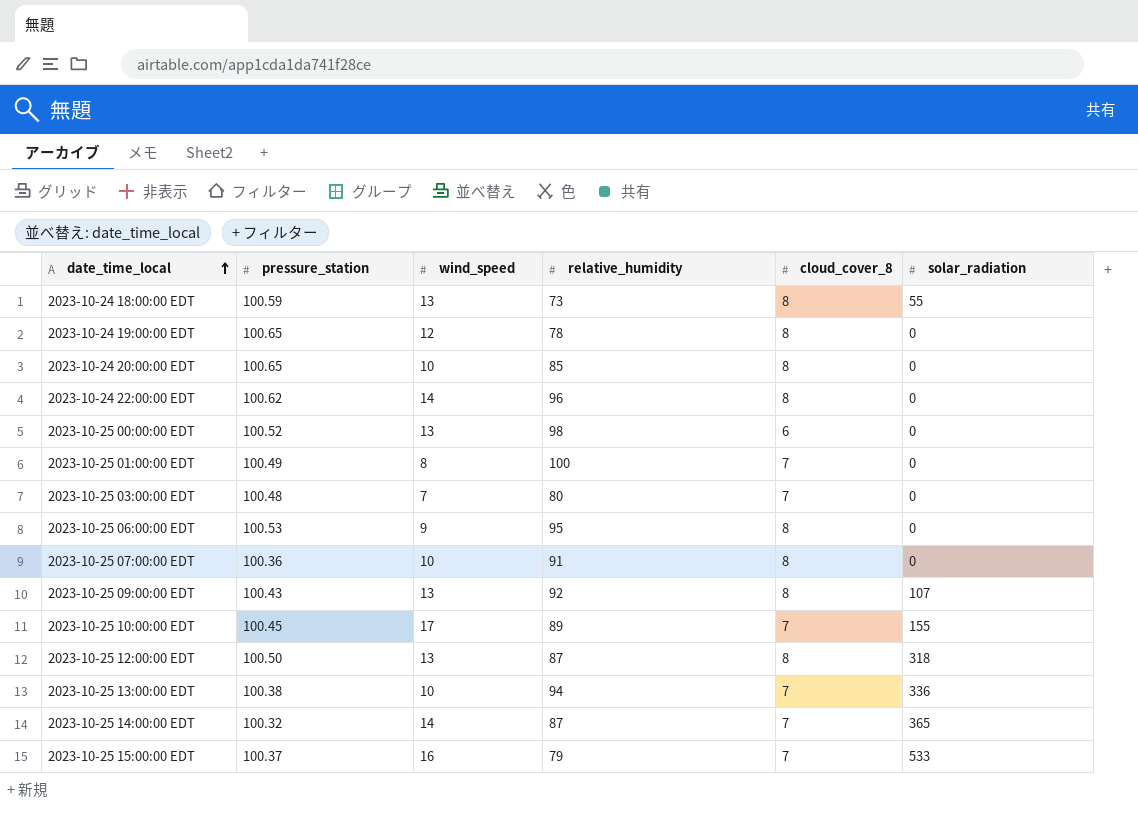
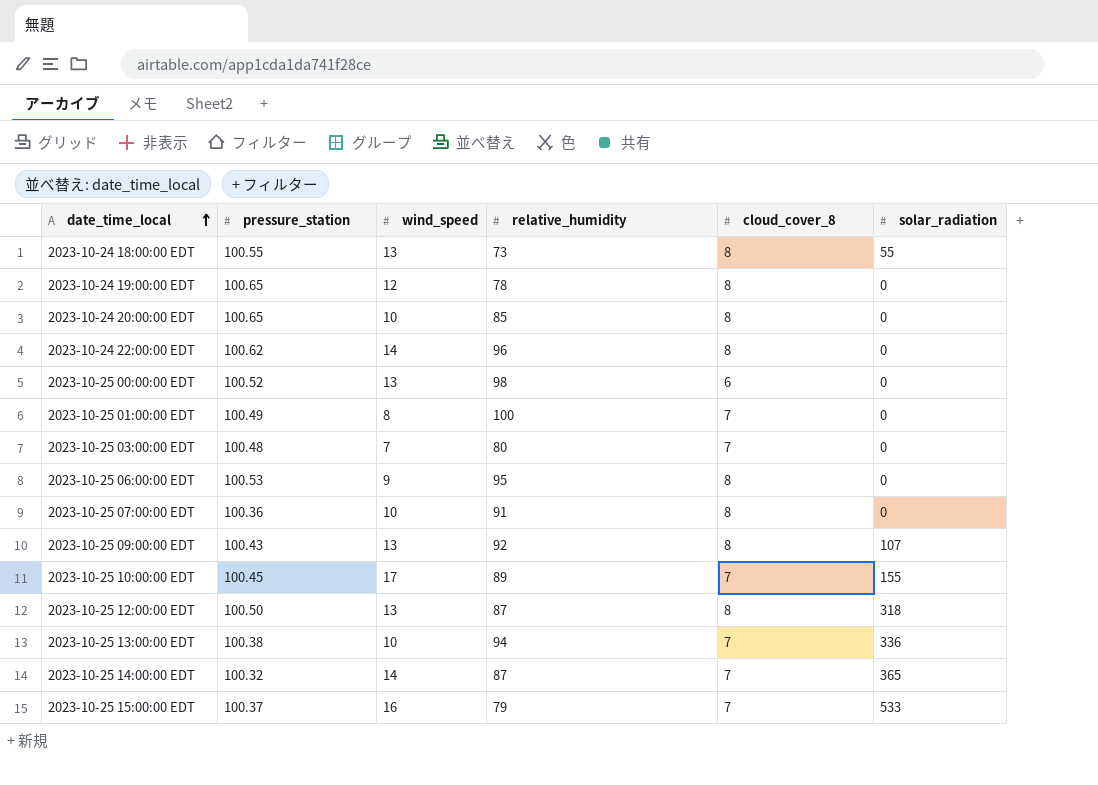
2023-10-24 18:00:00 EDT | pressure_station: 100.59 -> 100.55

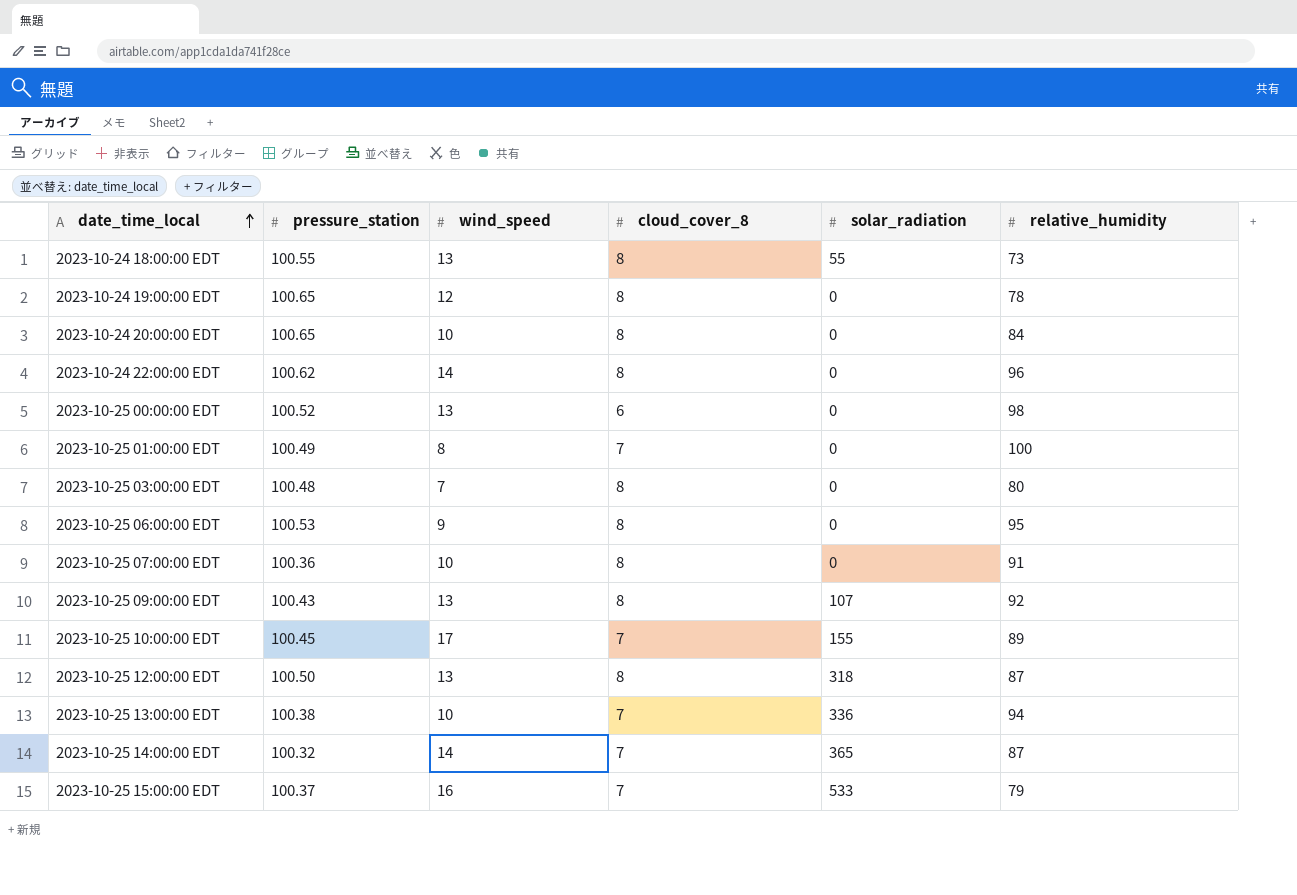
column relative_humidity | position: 4 -> 6
2023-10-24 20:00:00 EDT | relative_humidity: 85 -> 84
2023-10-25 03:00:00 EDT | cloud_cover_8: 7 -> 8

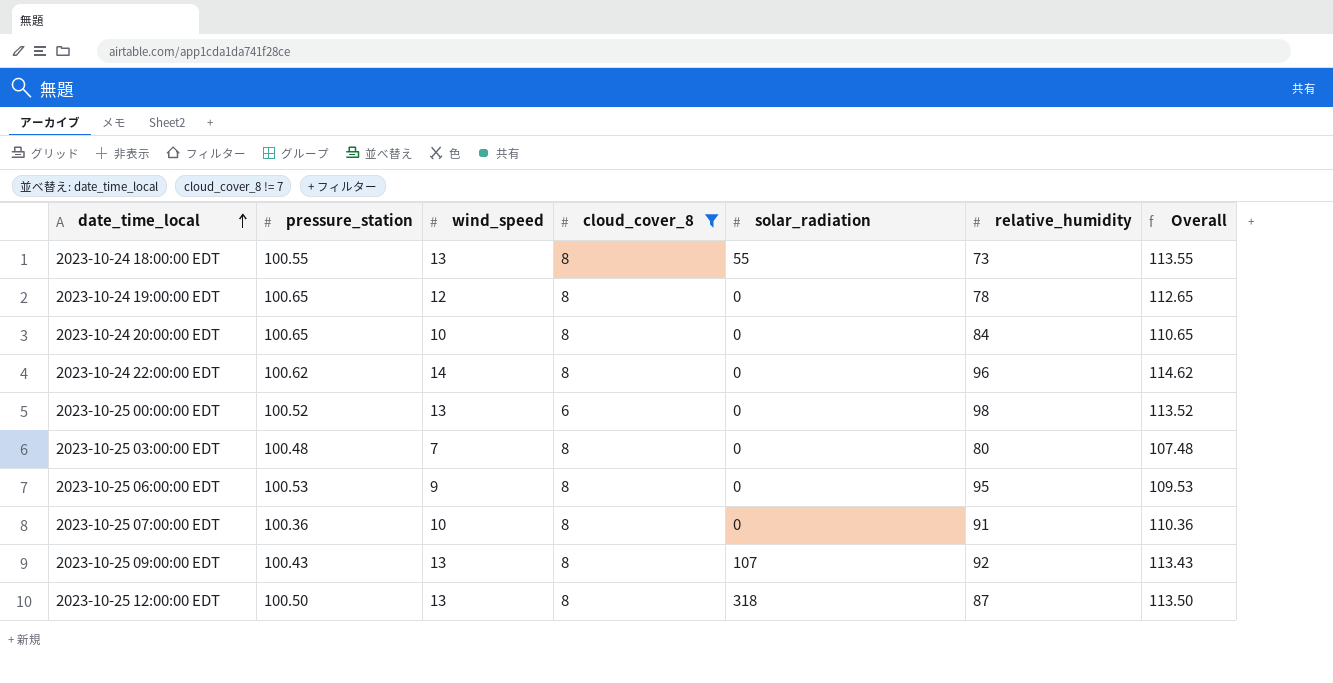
filter: none -> cloud_cover_8 != 7
column Overall | formula: none -> [pressure_station] + [wind_speed]

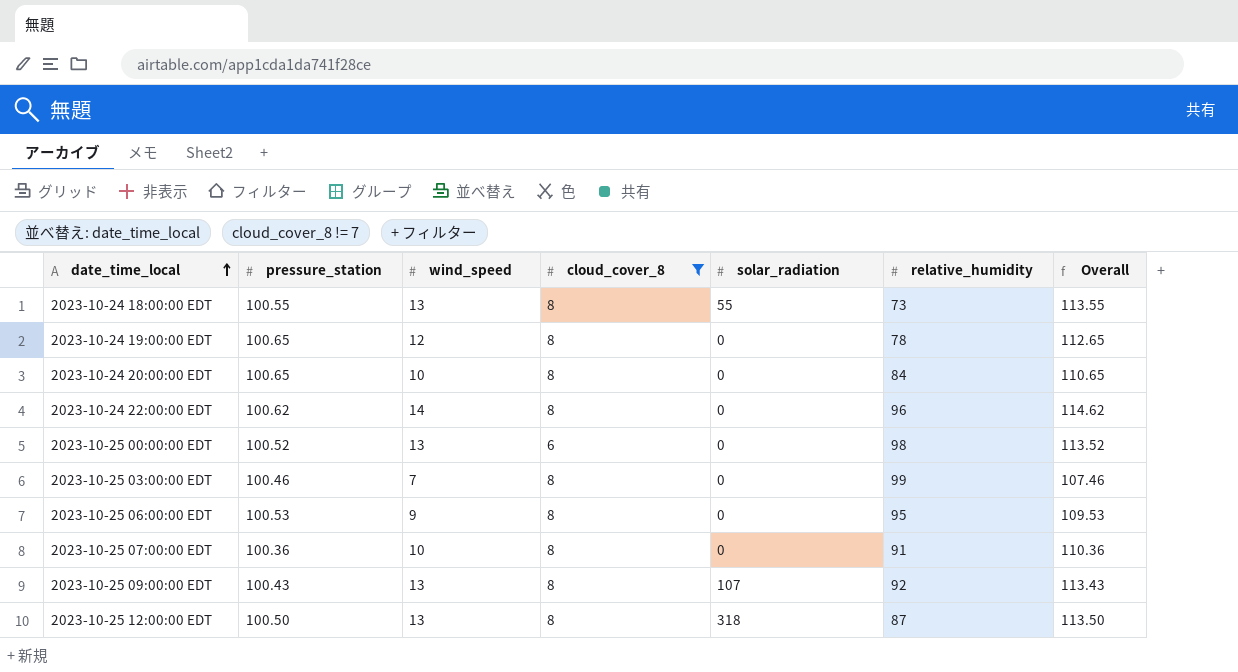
2023-10-25 03:00:00 EDT | pressure_station: 100.48 -> 100.46
2023-10-25 03:00:00 EDT | relative_humidity: 80 -> 99
2023-10-25 03:00:00 EDT | Overall: 107.48 -> 107.46

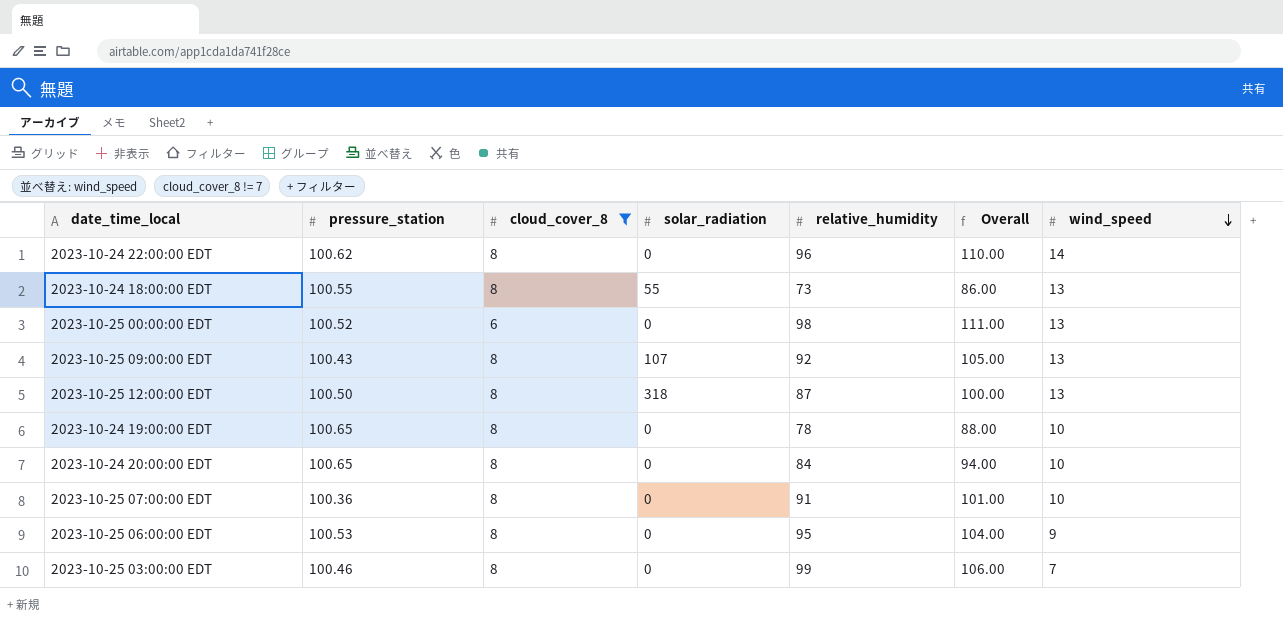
row order: date_time_local ascending -> wind_speed descending
column Overall | formula: [pressure_station] + [wind_speed] -> [relative_humidity] + [wind_speed]
column wind_speed | position: 3 -> 7
2023-10-24 19:00:00 EDT | wind_speed: 12 -> 10

